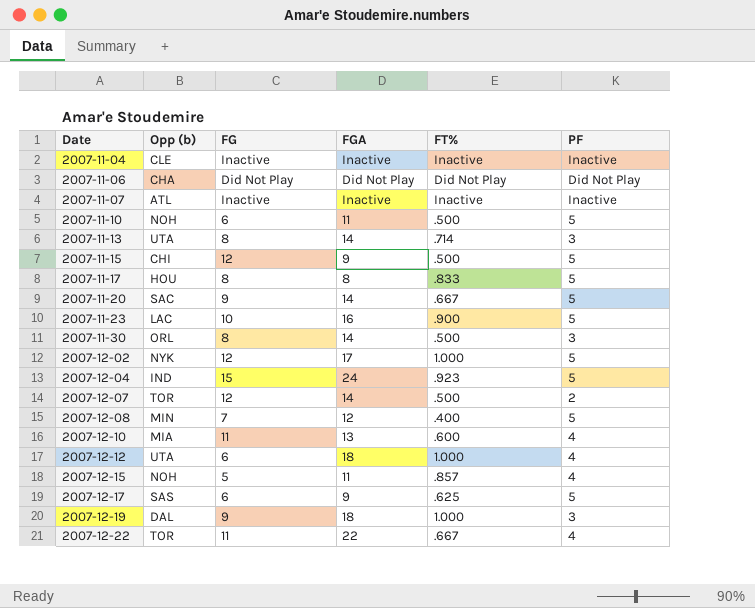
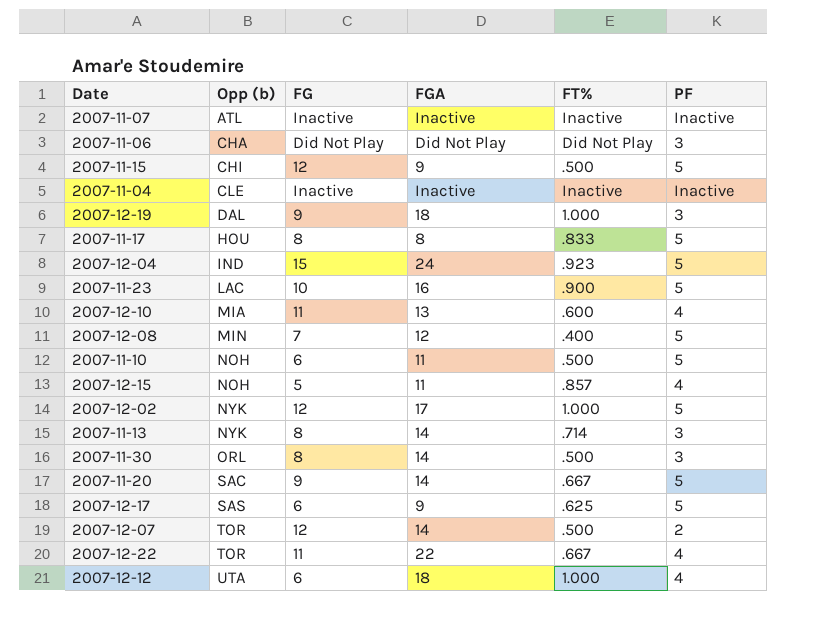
row order: Date ascending -> Opp (b) ascending
2007-11-06 | PF: Did Not Play -> 3
2007-11-13 | Opp (b): UTA -> NYK

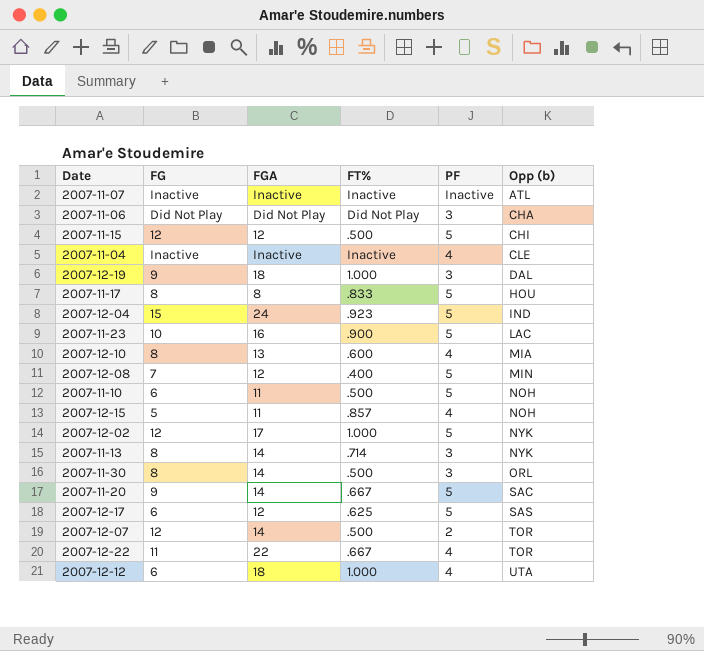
column Opp (b) | position: 2 -> 6
2007-11-15 | FGA: 9 -> 12
2007-11-04 | PF: Inactive -> 4
2007-12-10 | FG: 11 -> 8
2007-12-17 | FGA: 9 -> 12

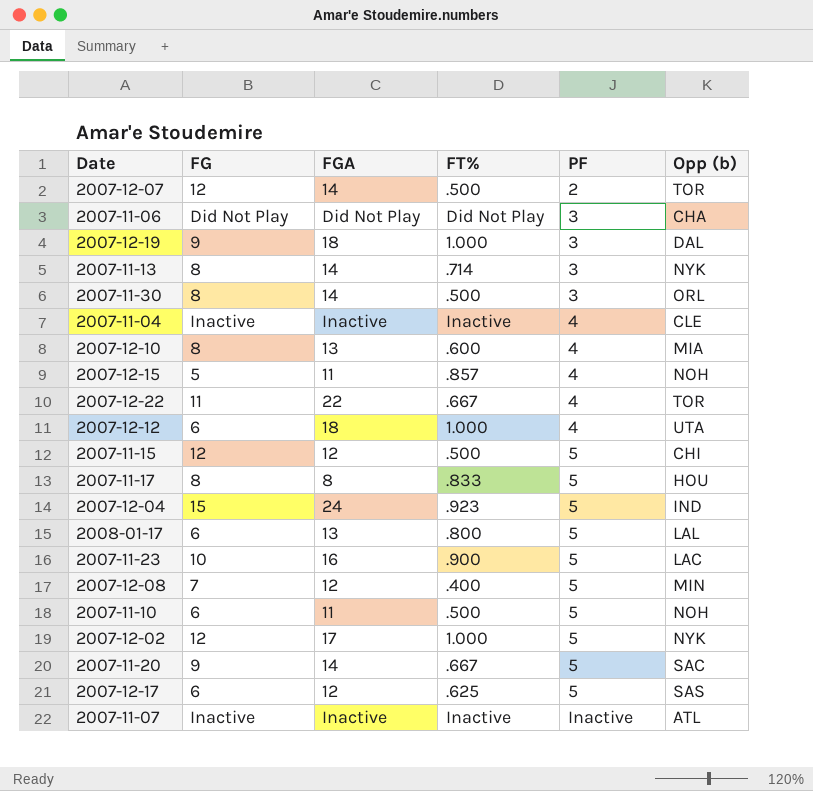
row order: Opp (b) ascending -> PF ascending
row 2008-01-17: none -> 6 | 13 | .800 | 5 | LAL

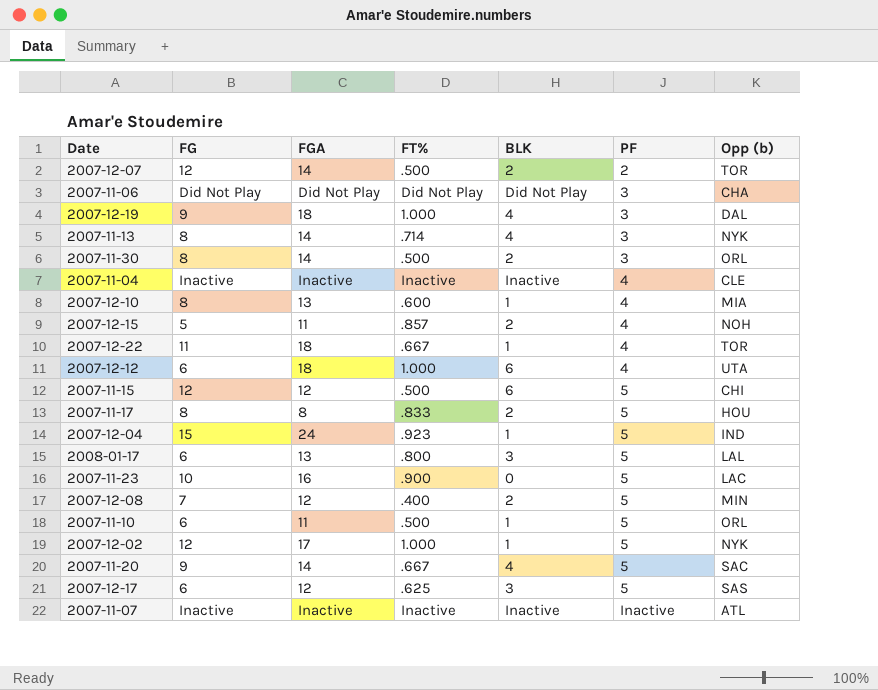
column BLK | position: none -> 5
2007-12-22 | FGA: 22 -> 18
2007-11-10 | Opp (b): NOH -> ORL

